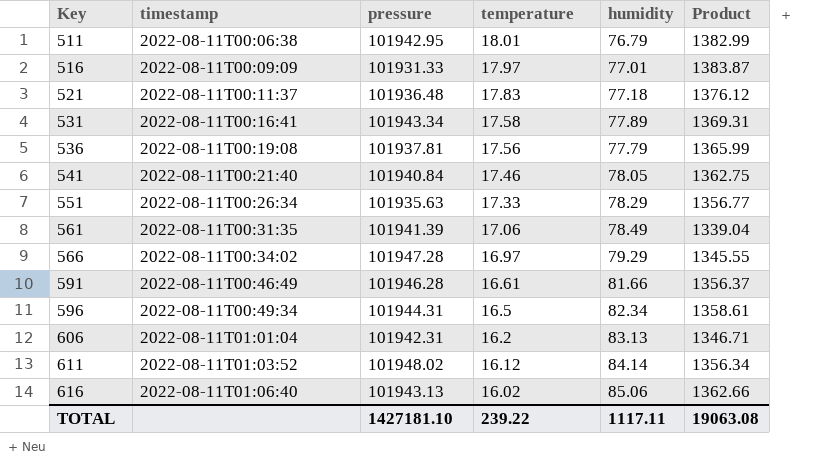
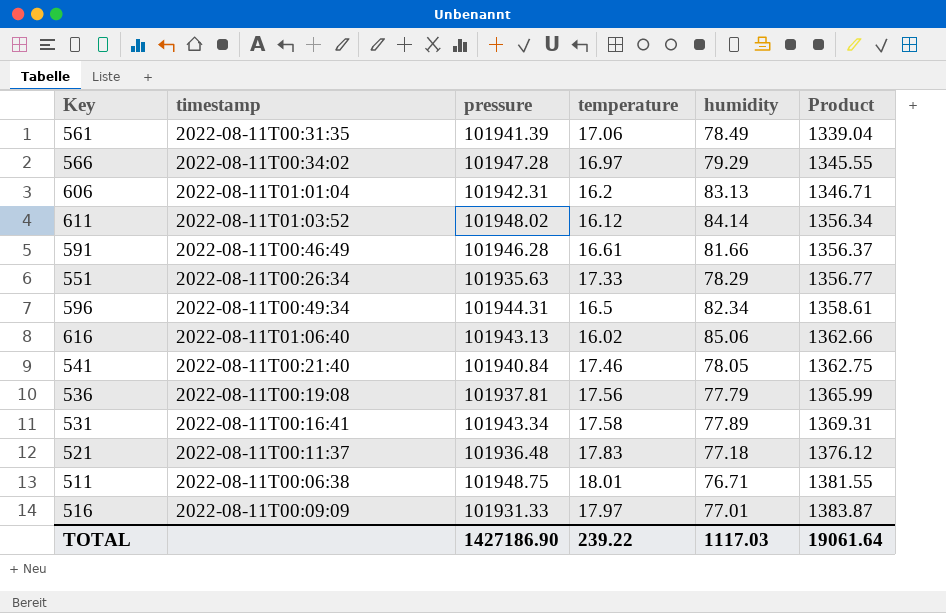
row order: Key ascending -> Product ascending
511 | pressure: 101942.95 -> 101948.75
511 | humidity: 76.79 -> 76.71
511 | Product: 1382.99 -> 1381.55
TOTAL | pressure: 1427181.10 -> 1427186.90
TOTAL | humidity: 1117.11 -> 1117.03
TOTAL | Product: 19063.08 -> 19061.64

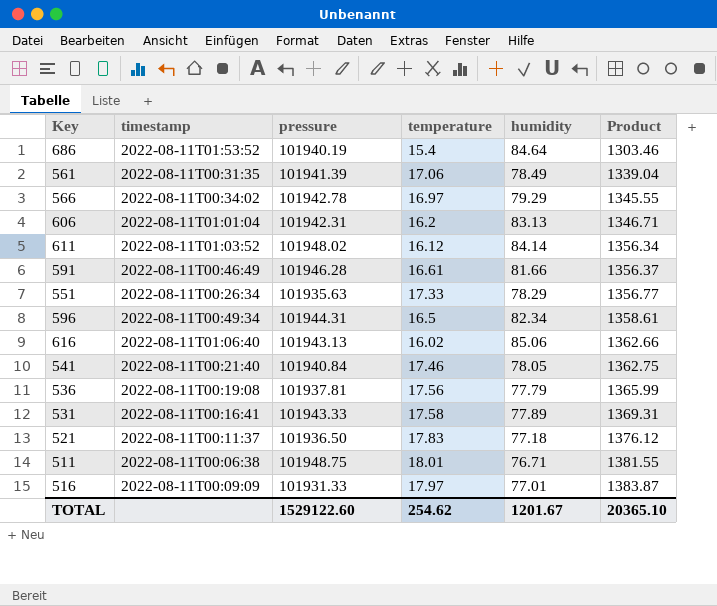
row 686: none -> 2022-08-11T01:53:52 | 101940.19 | 15.4 | 84.64 | 1303.46
566 | pressure: 101947.28 -> 101942.78
531 | pressure: 101943.34 -> 101943.33
521 | pressure: 101936.48 -> 101936.50
TOTAL | pressure: 1427186.90 -> 1529122.60
TOTAL | temperature: 239.22 -> 254.62
TOTAL | humidity: 1117.03 -> 1201.67
TOTAL | Product: 19061.64 -> 20365.10

